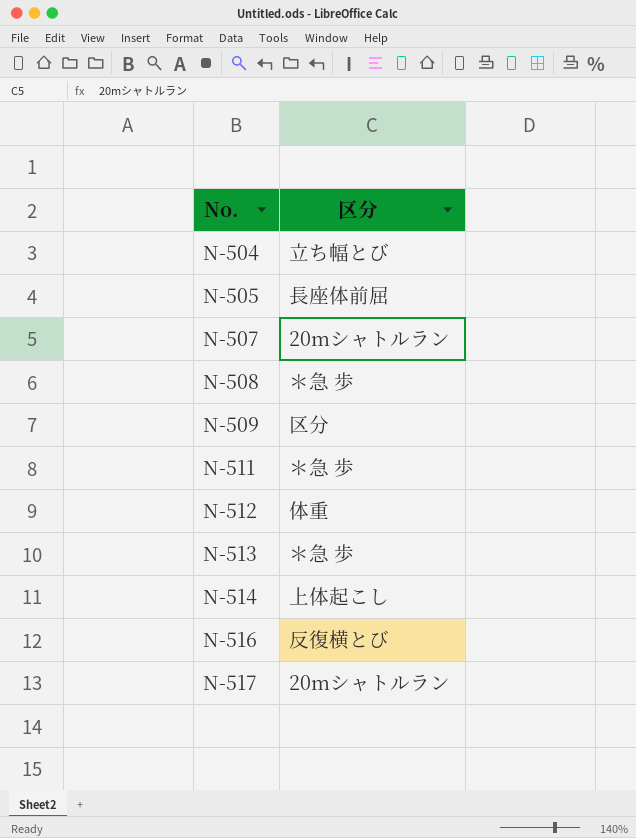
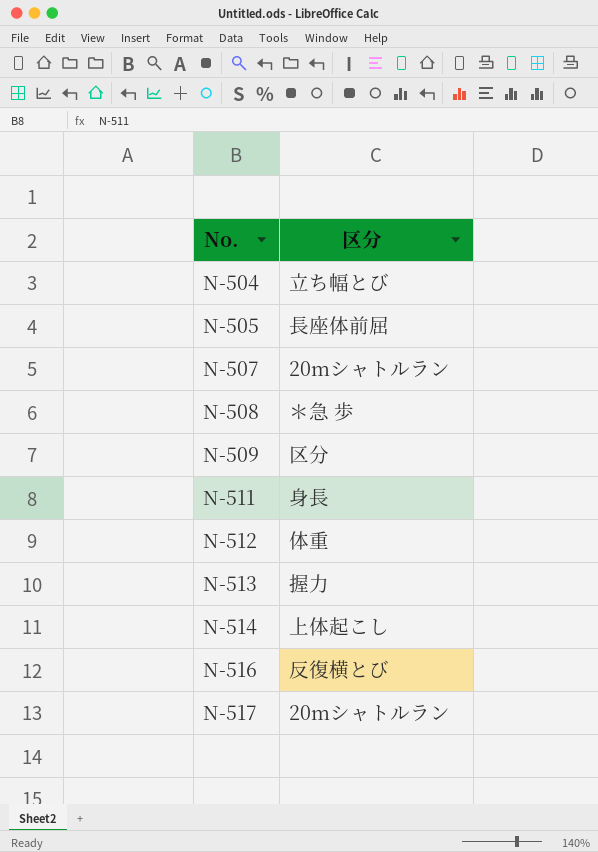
N-511 | 区分: ＊急 歩 -> 身長
N-513 | 区分: ＊急 歩 -> 握力

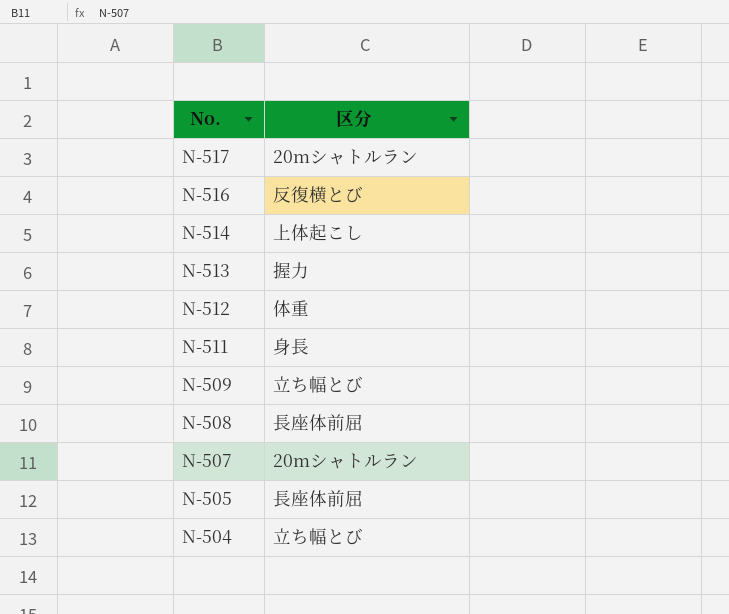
row order: No. ascending -> No. descending
N-509 | 区分: 区分 -> 立ち幅とび
N-508 | 区分: ＊急 歩 -> 長座体前屈

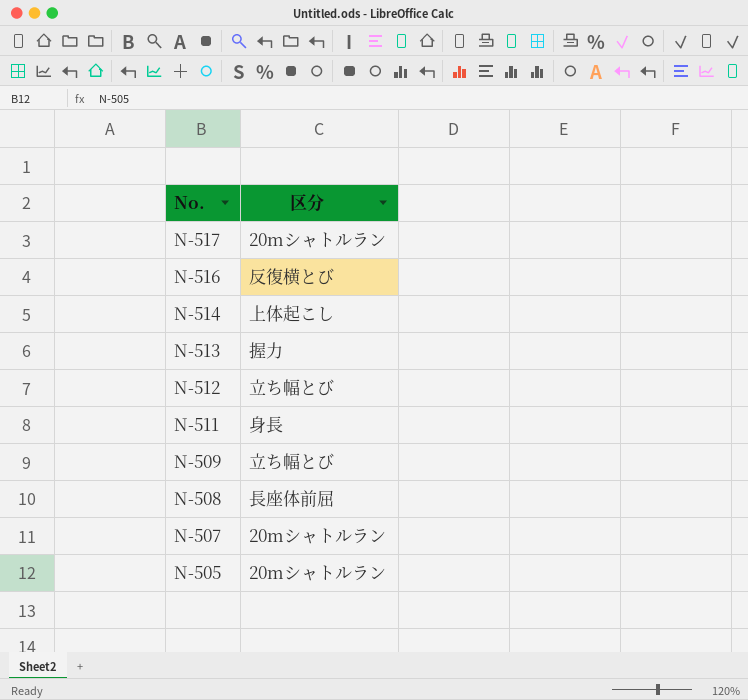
row N-504: 立ち幅とび -> none
N-512 | 区分: 体重 -> 立ち幅とび
N-505 | 区分: 長座体前屈 -> 20mシャトルラン

